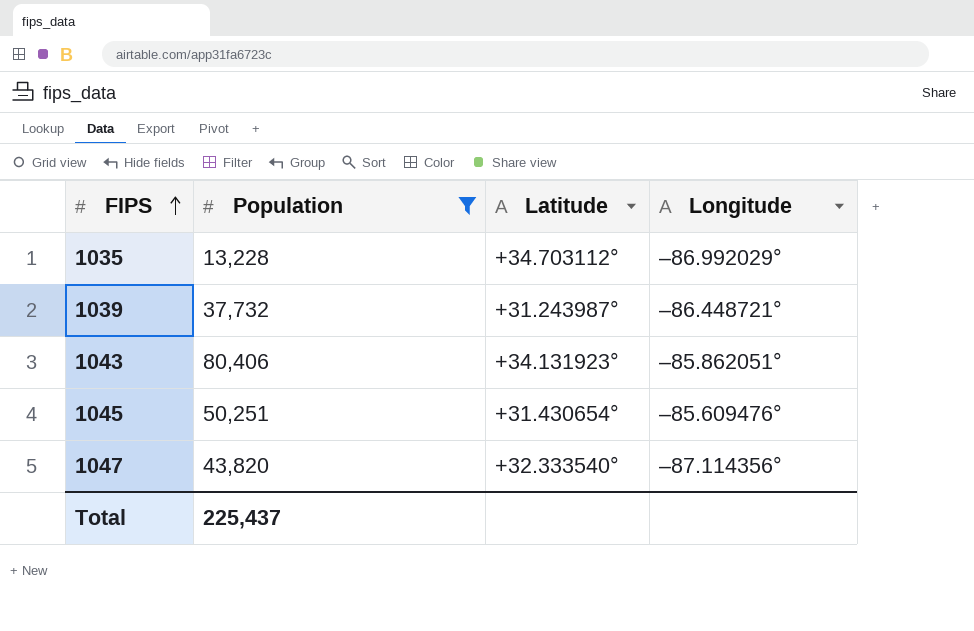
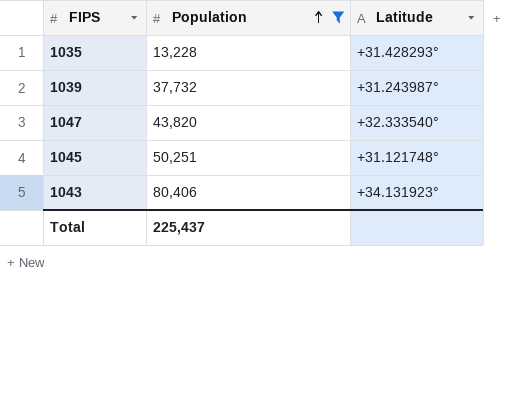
row order: FIPS ascending -> Population ascending
column Longitude | position: 4 -> none
1035 | Latitude: +34.703112° -> +31.428293°
1045 | Latitude: +31.430654° -> +31.121748°

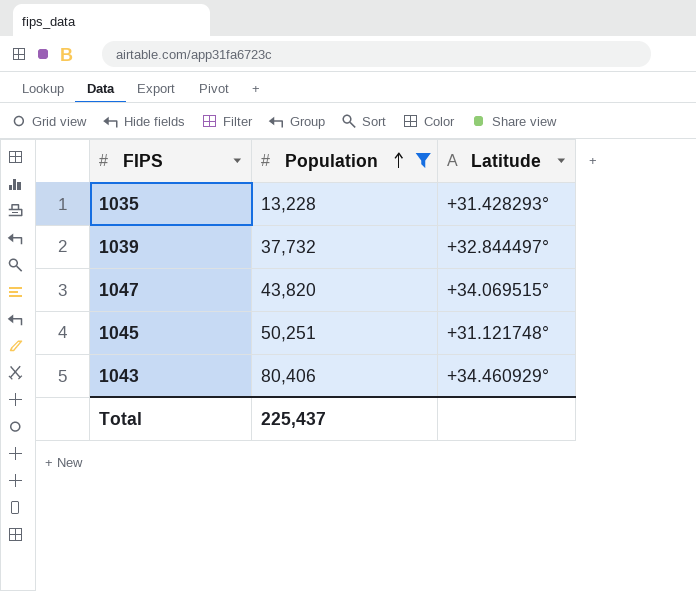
1039 | Latitude: +31.243987° -> +32.844497°
1047 | Latitude: +32.333540° -> +34.069515°
1043 | Latitude: +34.131923° -> +34.460929°

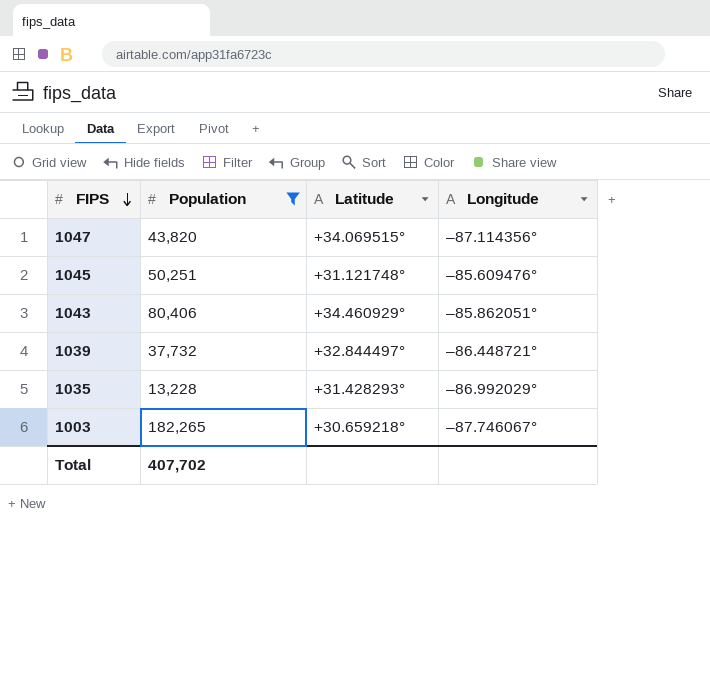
row order: Population ascending -> FIPS descending
column Longitude | position: none -> 4
row 1003: none -> 182,265 | +30.659218° | –87.746067°
Total | Population: 225,437 -> 407,702

